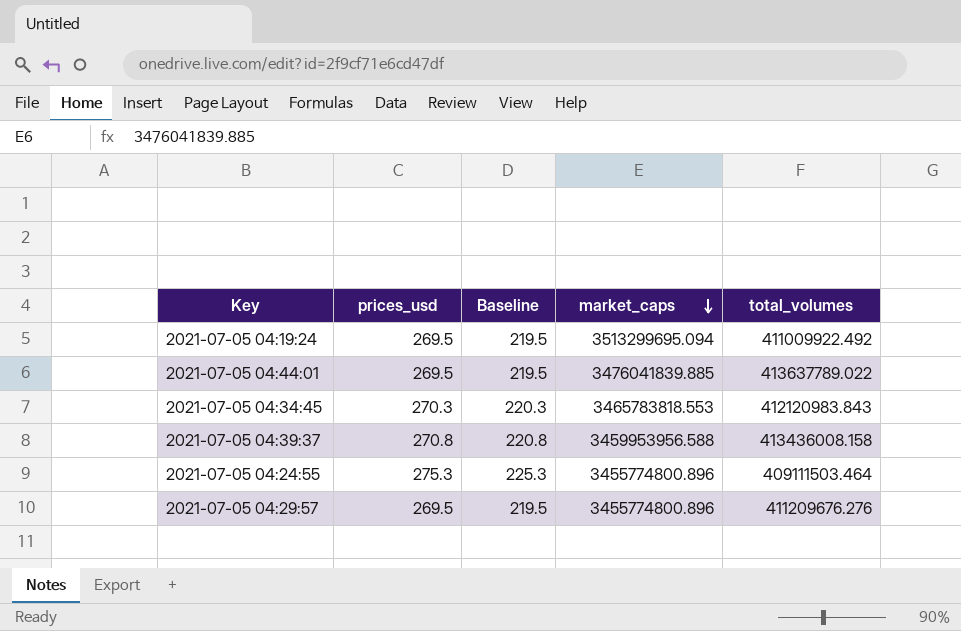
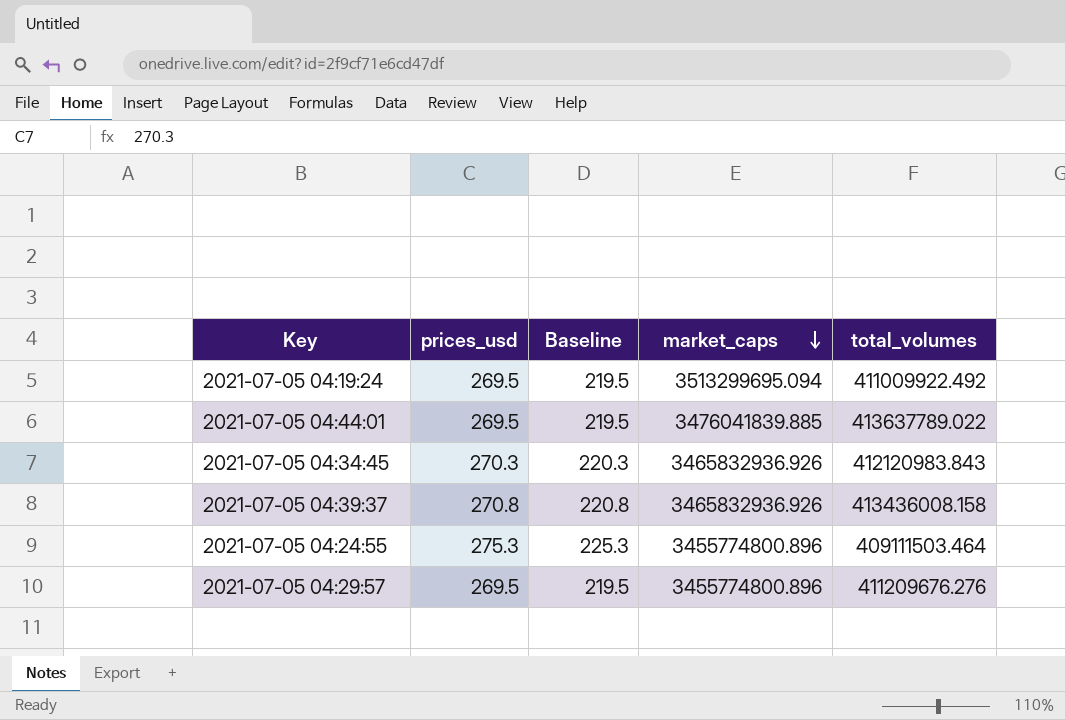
2021-07-05 04:34:45 | market_caps: 3465783818.553 -> 3465832936.926
2021-07-05 04:39:37 | market_caps: 3459953956.588 -> 3465832936.926

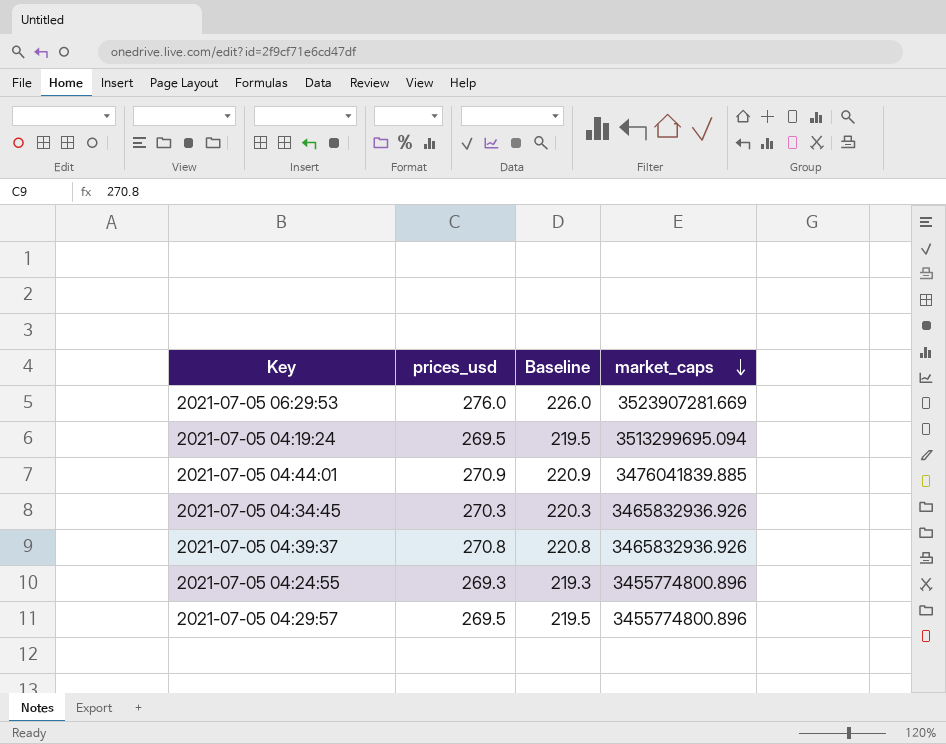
column total_volumes | position: 5 -> none
row 2021-07-05 06:29:53: none -> 276.0 | 226.0 | 3523907281.669
2021-07-05 04:44:01 | prices_usd: 269.5 -> 270.9
2021-07-05 04:44:01 | Baseline: 219.5 -> 220.9
2021-07-05 04:24:55 | prices_usd: 275.3 -> 269.3
2021-07-05 04:24:55 | Baseline: 225.3 -> 219.3

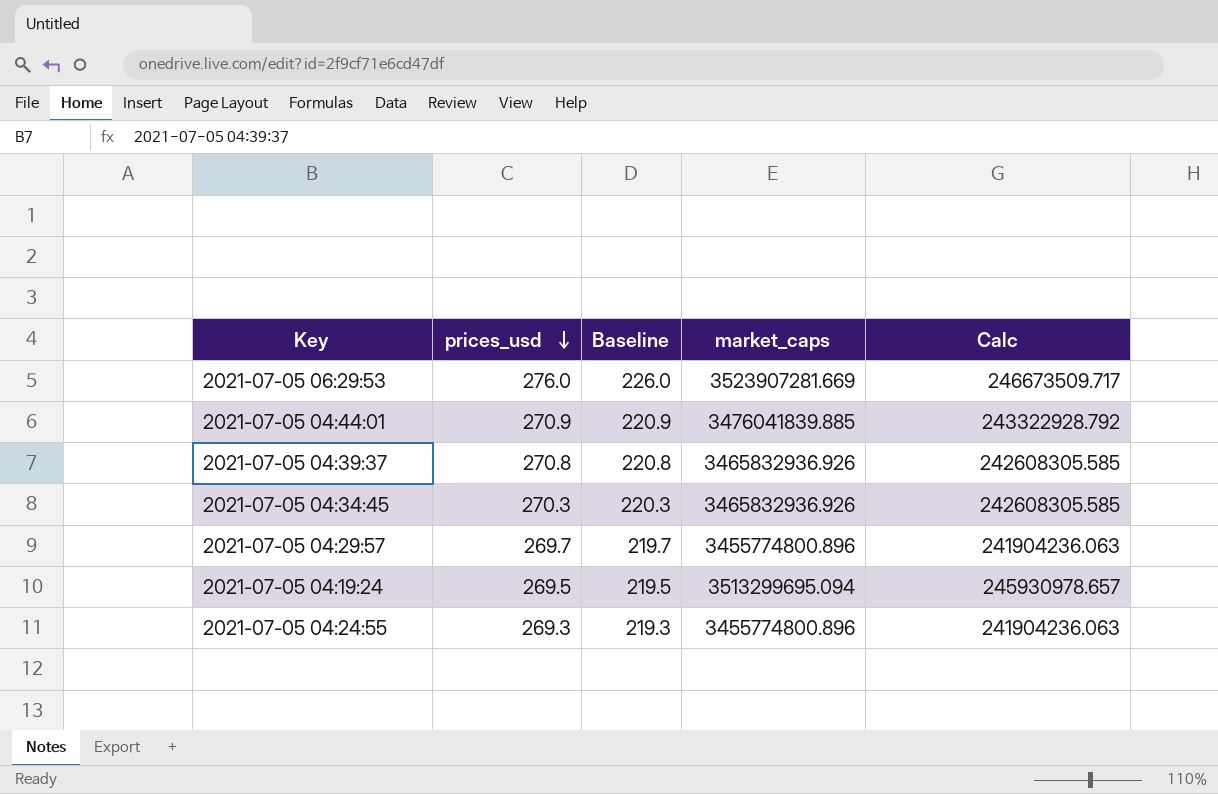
row order: market_caps descending -> prices_usd descending
column Calc | formula: none -> [market_caps] * 0.07
2021-07-05 04:29:57 | prices_usd: 269.5 -> 269.7
2021-07-05 04:29:57 | Baseline: 219.5 -> 219.7

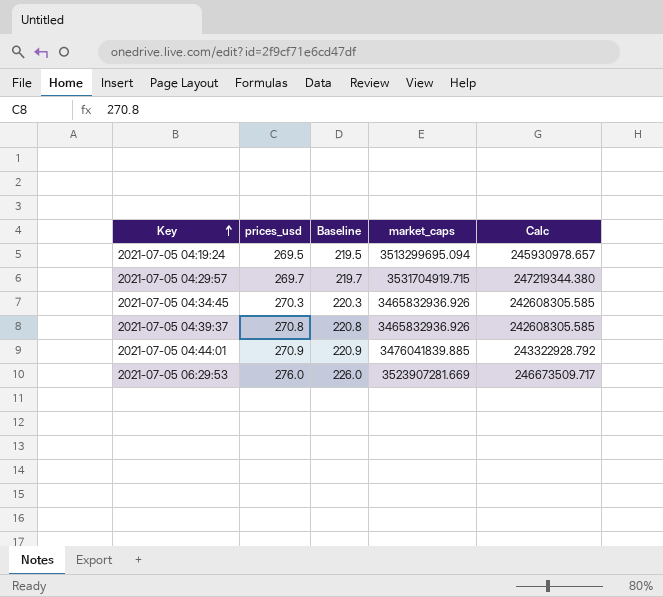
row order: prices_usd descending -> Key ascending
row 2021-07-05 04:24:55: 269.3 | 219.3 | 3455774800.896 | 241904236.063 -> none
2021-07-05 04:29:57 | market_caps: 3455774800.896 -> 3531704919.715
2021-07-05 04:29:57 | Calc: 241904236.063 -> 247219344.380

